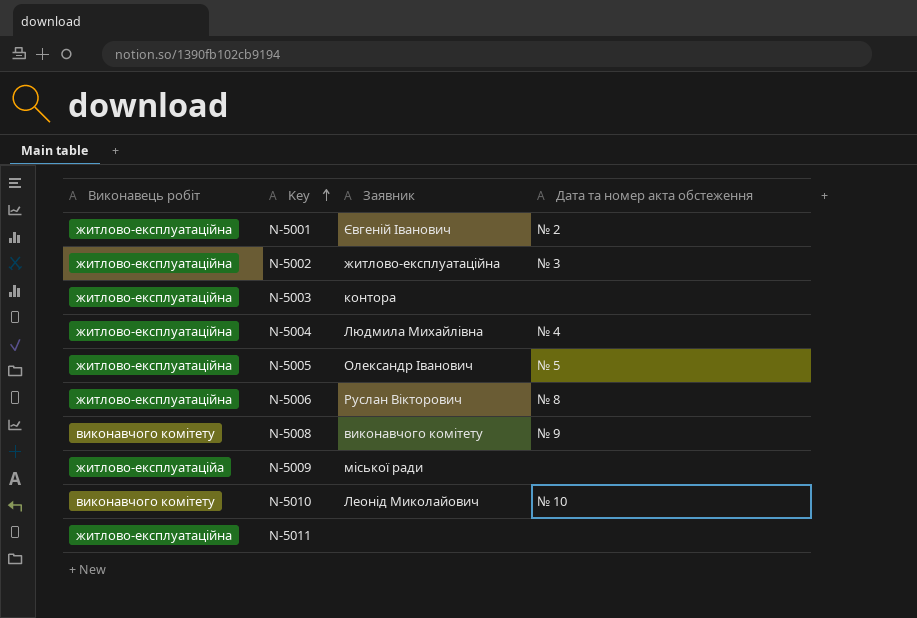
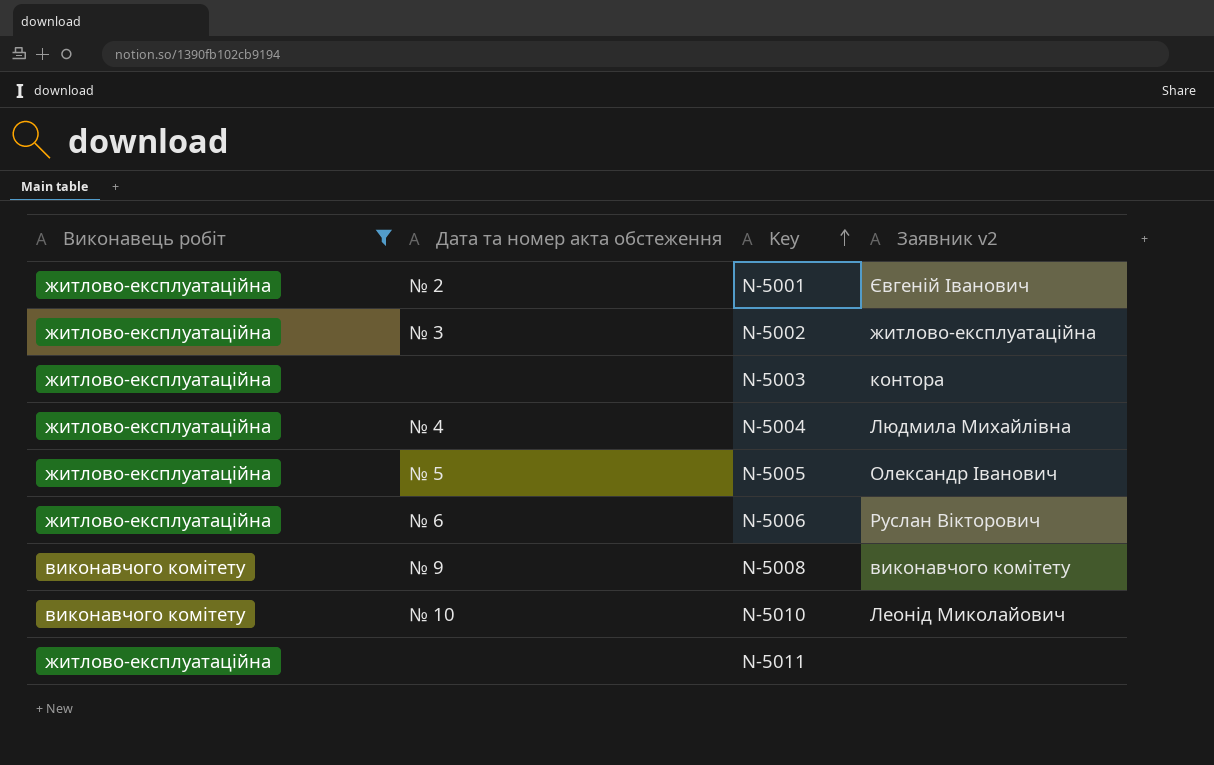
filter: none -> Виконавець робіт != житлово-експлуатаційа
column Дата та номер акта обстеження | position: 4 -> 2
column name: Заявник -> Заявник v2
N-5006 | Дата та номер акта обстеження: № 8 -> № 6

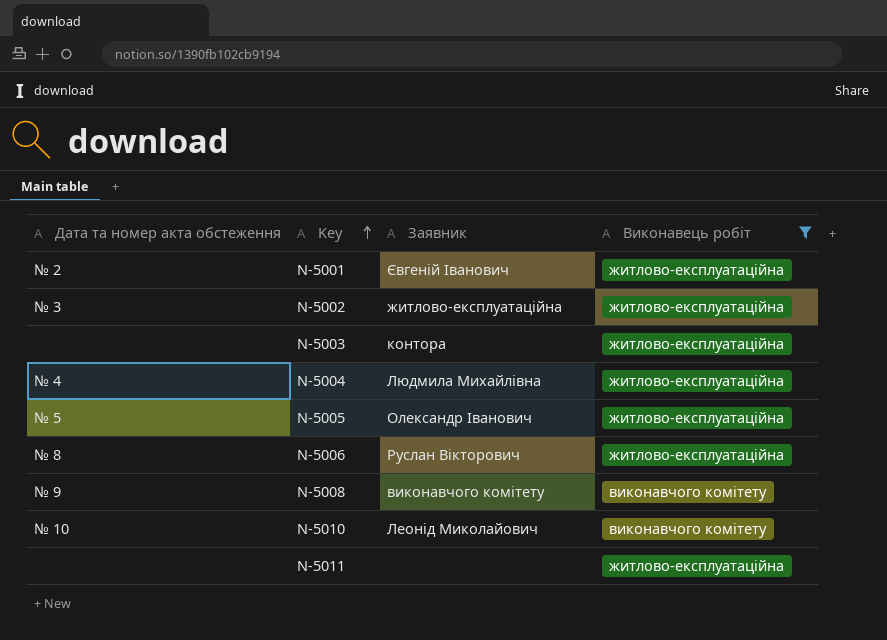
column name: Заявник v2 -> Заявник
column Виконавець робіт | position: 1 -> 4
N-5006 | Дата та номер акта обстеження: № 6 -> № 8

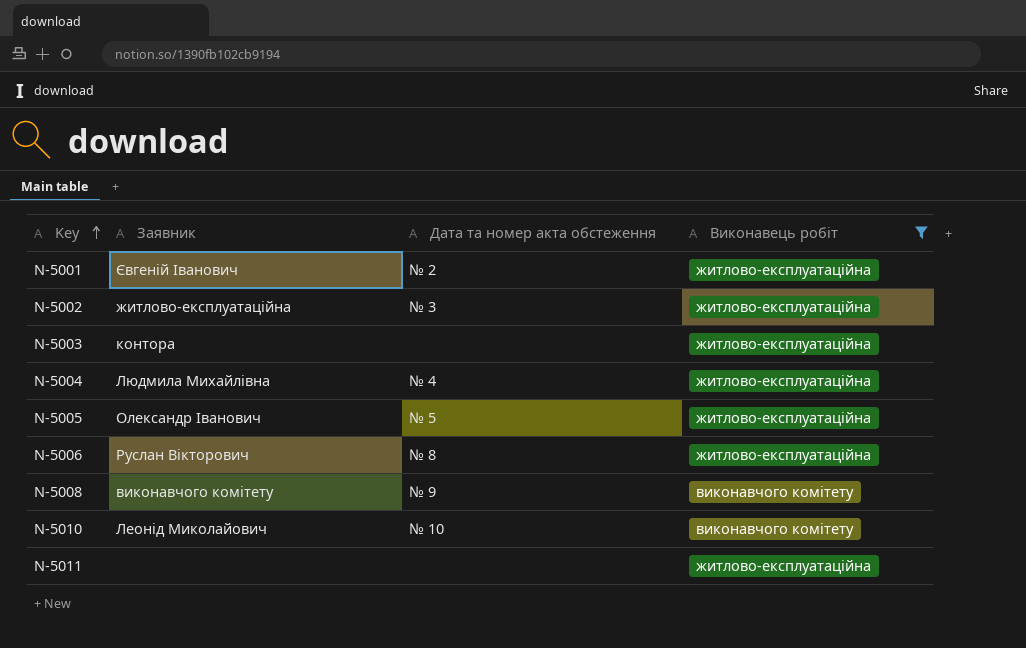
column Дата та номер акта обстеження | position: 1 -> 3

